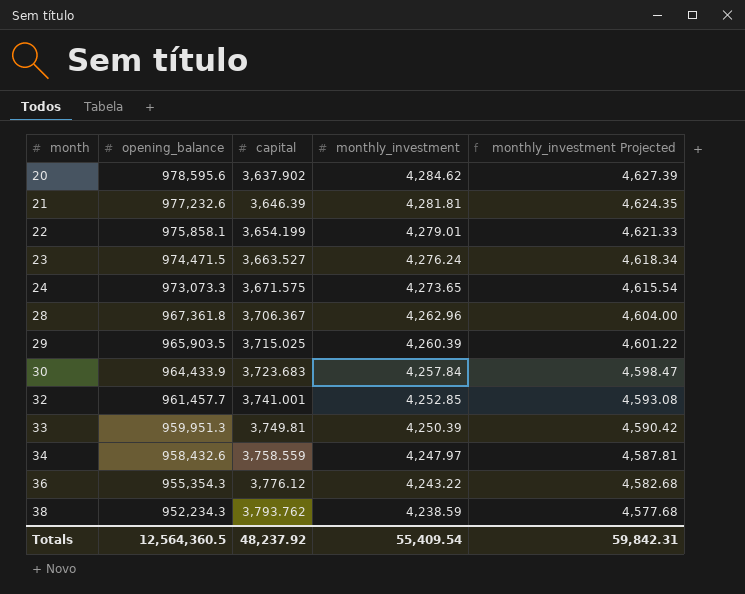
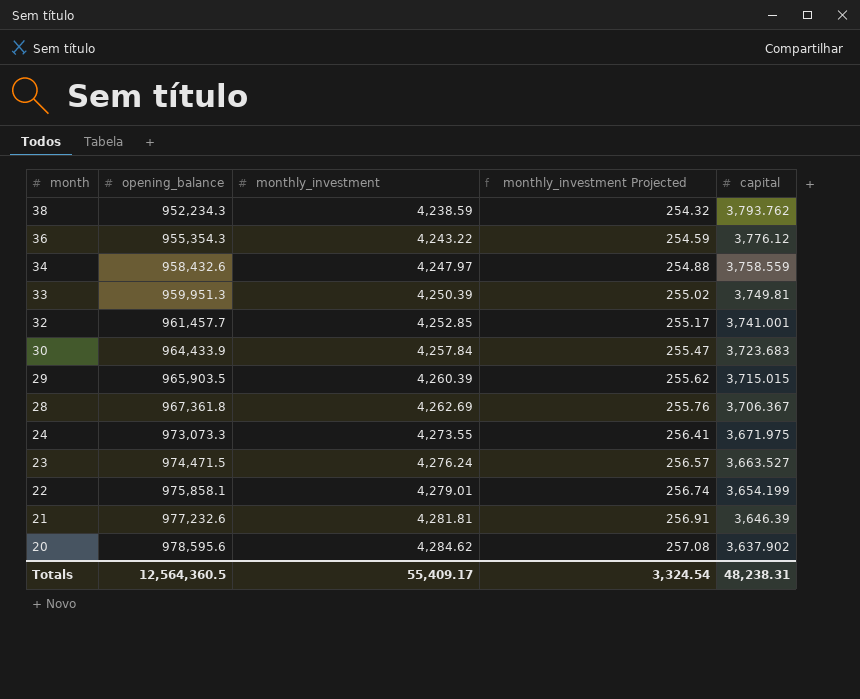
row order: month ascending -> month descending
column monthly_investment Projected | formula: [monthly_investment] * 1.08 -> [monthly_investment] * 0.06
column capital | position: 3 -> 5
29 | capital: 3,715.025 -> 3,715.015
28 | monthly_investment: 4,262.96 -> 4,262.69
24 | monthly_investment: 4,273.65 -> 4,273.55
24 | capital: 3,671.575 -> 3,671.975
Totals | monthly_investment: 55,409.54 -> 55,409.17
Totals | monthly_investment Projected: 59,842.31 -> 3,324.54
Totals | capital: 48,237.92 -> 48,238.31

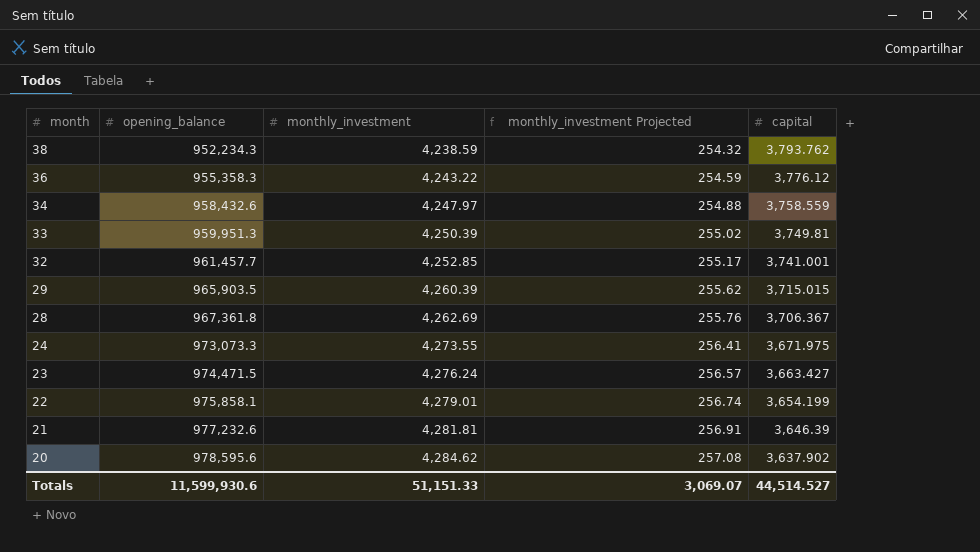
row 30: 964,433.9 | 4,257.84 | 255.47 | 3,723.683 -> none
36 | opening_balance: 955,354.3 -> 955,358.3
23 | capital: 3,663.527 -> 3,663.427
Totals | opening_balance: 12,564,360.5 -> 11,599,930.6
Totals | monthly_investment: 55,409.17 -> 51,151.33
Totals | monthly_investment Projected: 3,324.54 -> 3,069.07
Totals | capital: 48,238.31 -> 44,514.527

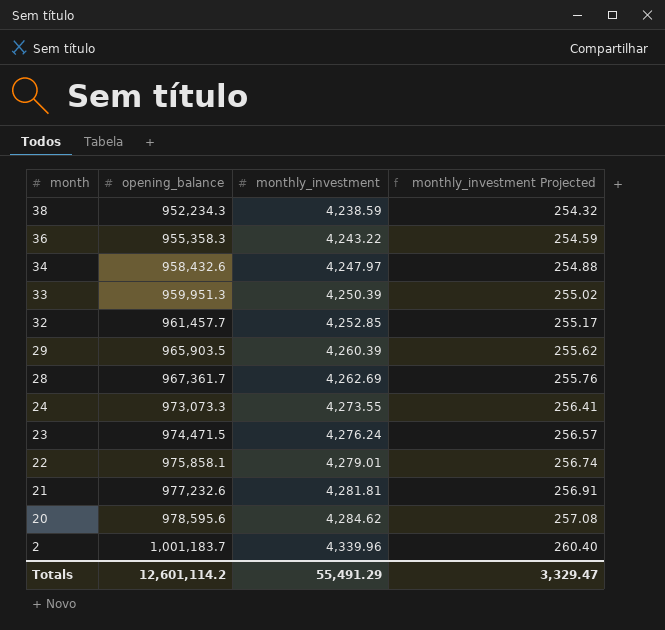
column capital | position: 5 -> none
28 | opening_balance: 967,361.8 -> 967,361.7
row 2: none -> 1,001,183.7 | 4,339.96 | 260.40
Totals | opening_balance: 11,599,930.6 -> 12,601,114.2
Totals | monthly_investment: 51,151.33 -> 55,491.29
Totals | monthly_investment Projected: 3,069.07 -> 3,329.47

